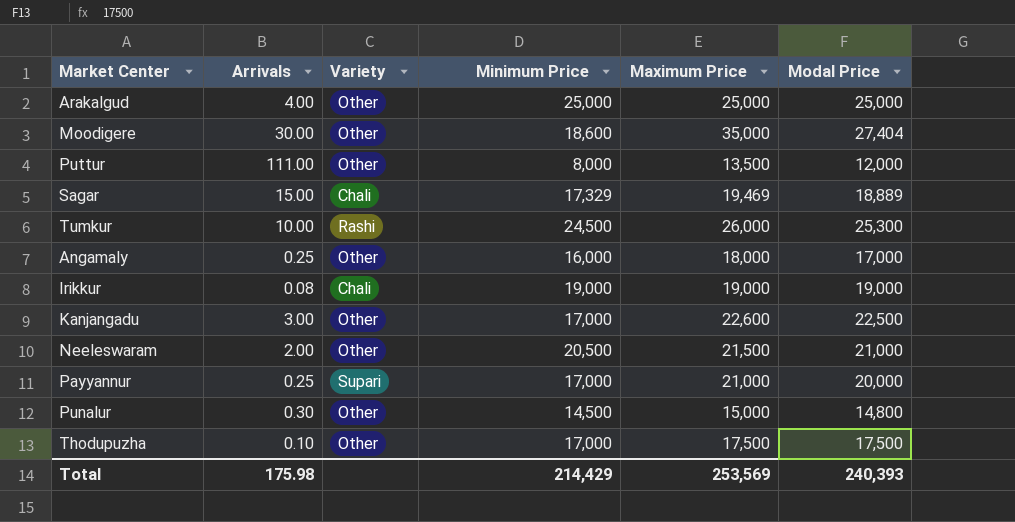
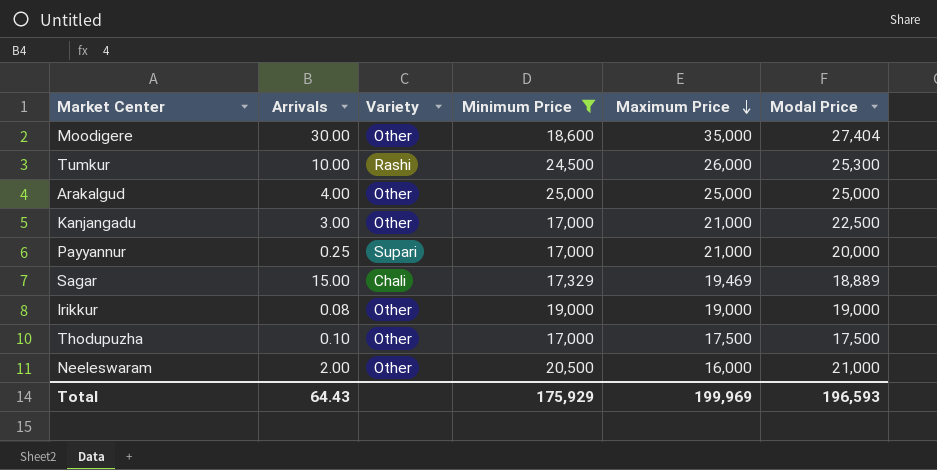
filter: none -> Minimum Price >= 17,000
row order: none -> Maximum Price descending
Kanjangadu | Maximum Price: 22,600 -> 21,000
Irikkur | Variety: Chali -> Other
Neeleswaram | Maximum Price: 21,500 -> 16,000
Total | Arrivals: 175.98 -> 64.43
Total | Minimum Price: 214,429 -> 175,929
Total | Maximum Price: 253,569 -> 199,969
Total | Modal Price: 240,393 -> 196,593

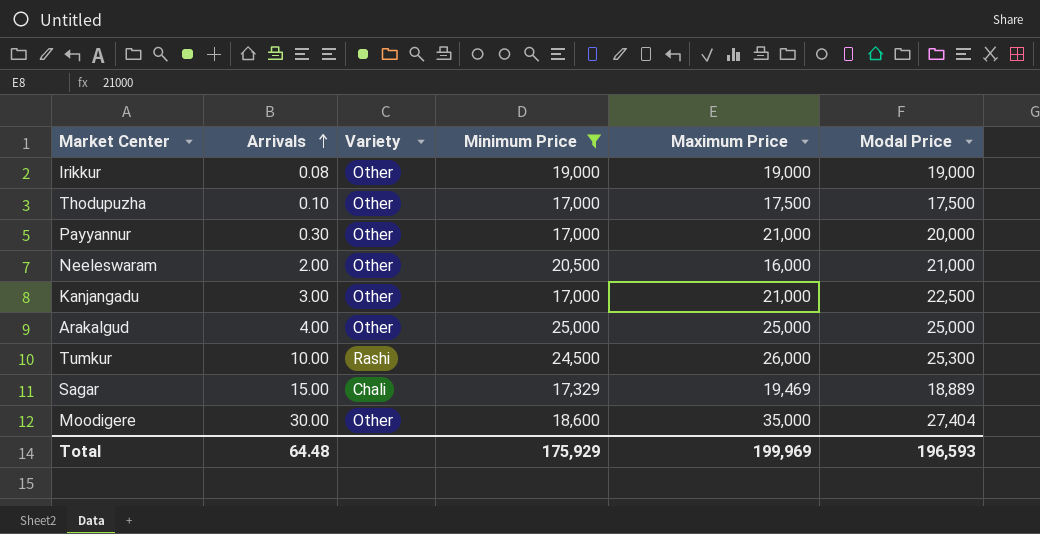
row order: Maximum Price descending -> Arrivals ascending
Payyannur | Arrivals: 0.25 -> 0.30
Payyannur | Variety: Supari -> Other
Total | Arrivals: 64.43 -> 64.48

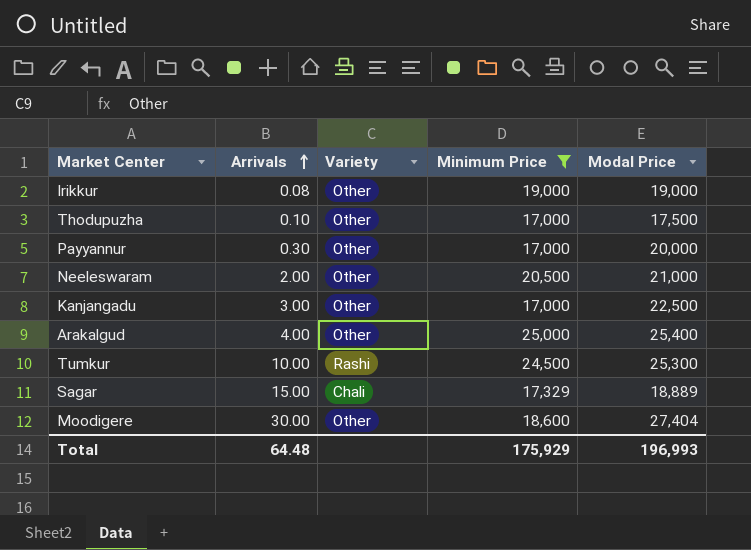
column Maximum Price | position: 5 -> none
Arakalgud | Modal Price: 25,000 -> 25,400
Total | Modal Price: 196,593 -> 196,993

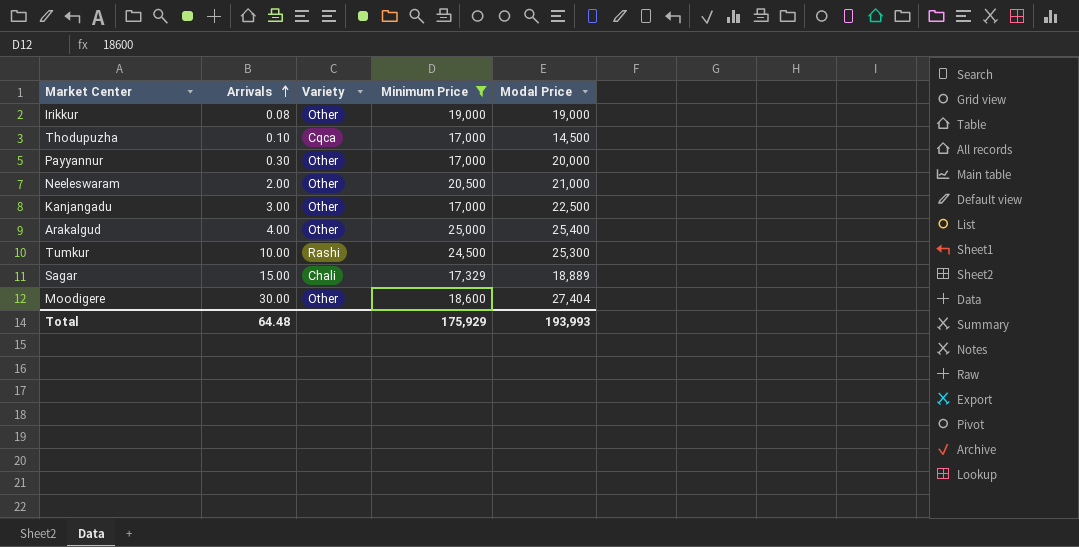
Thodupuzha | Variety: Other -> Cqca
Thodupuzha | Modal Price: 17,500 -> 14,500
Total | Modal Price: 196,993 -> 193,993

